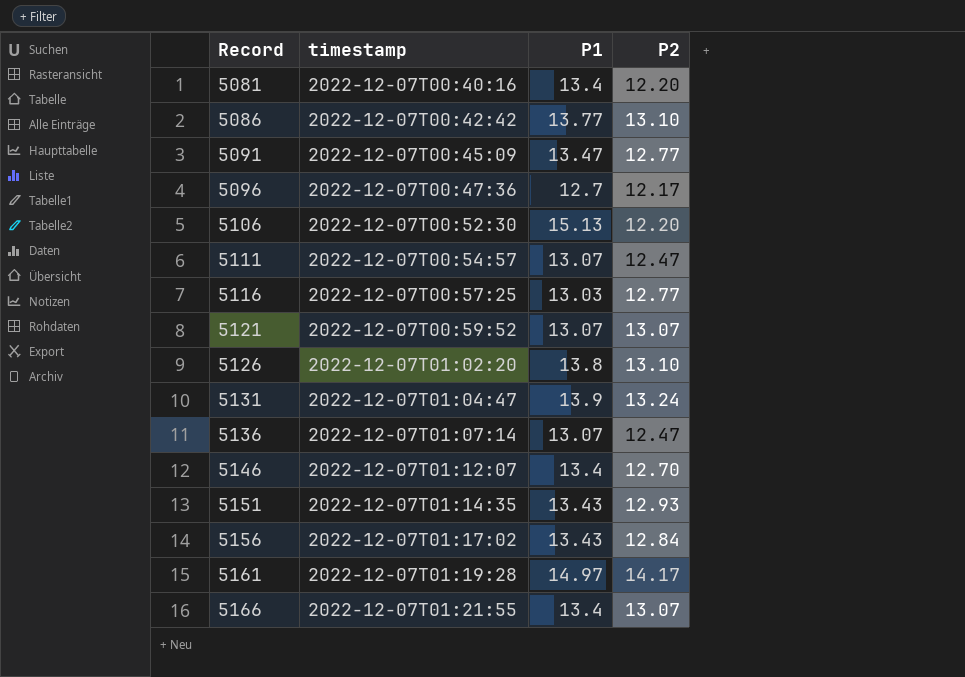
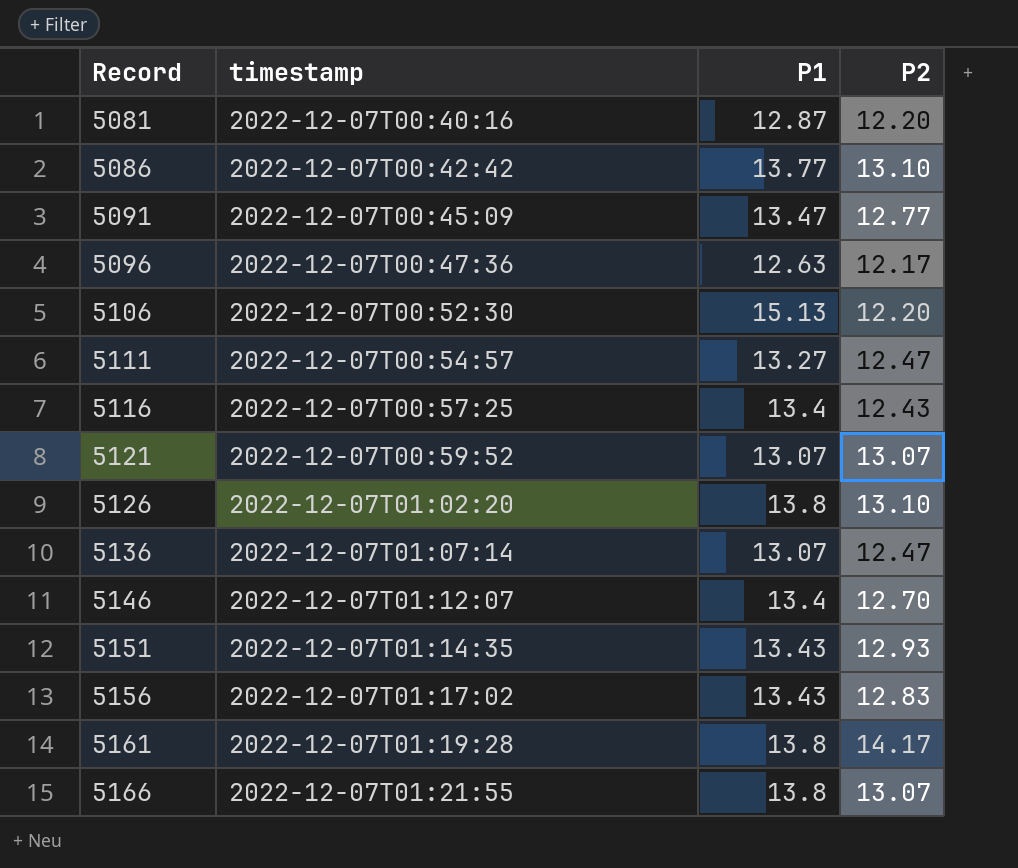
row 5131: 2022-12-07T01:04:47 | 13.9 | 13.24 -> none
5081 | P1: 13.4 -> 12.87
5096 | P1: 12.7 -> 12.63
5111 | P1: 13.07 -> 13.27
5116 | P1: 13.03 -> 13.4
5116 | P2: 12.77 -> 12.43
5156 | P2: 12.84 -> 12.83
5161 | P1: 14.97 -> 13.8
5166 | P1: 13.4 -> 13.8

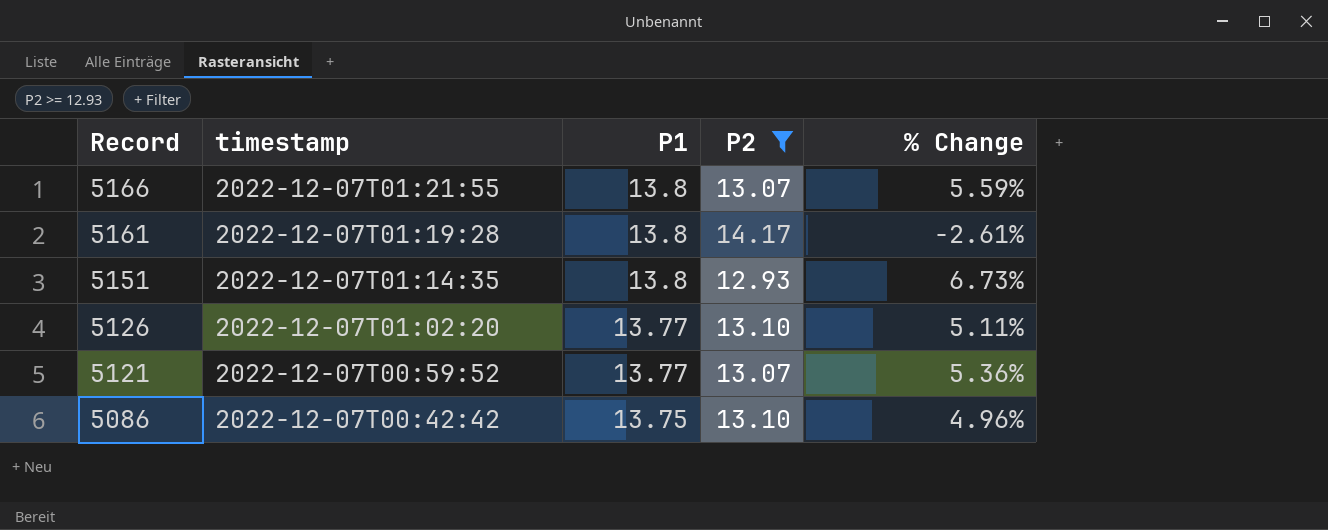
filter: none -> P2 >= 12.93
row order: Record ascending -> Record descending
column % Change | formula: none -> ([P1] - [P2]) / [P2]
5151 | P1: 13.43 -> 13.8
5126 | P1: 13.8 -> 13.77
5121 | P1: 13.07 -> 13.77
5086 | P1: 13.77 -> 13.75

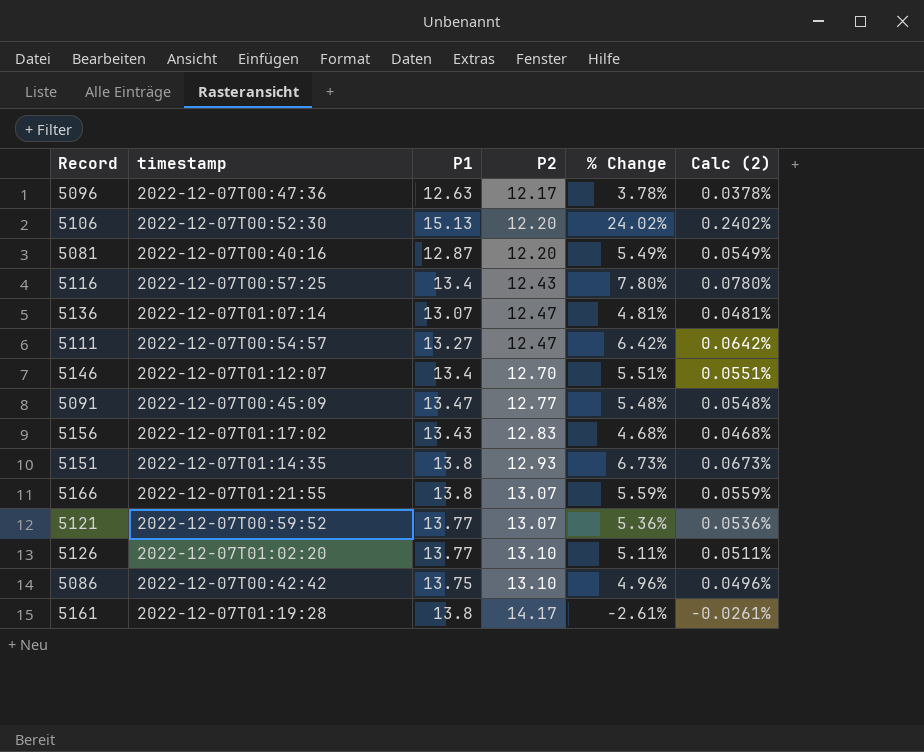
filter: P2 >= 12.93 -> none
row order: Record descending -> P2 ascending
column Calc (2) | formula: none -> [% Change] * 0.01

